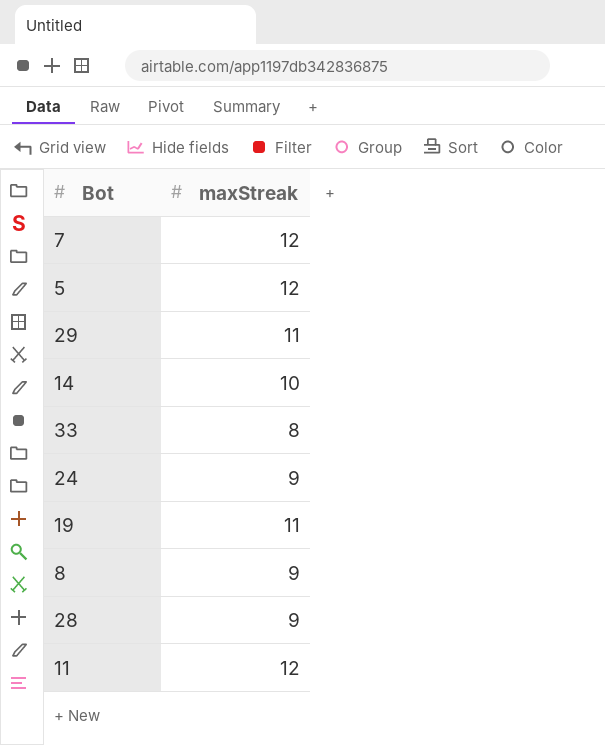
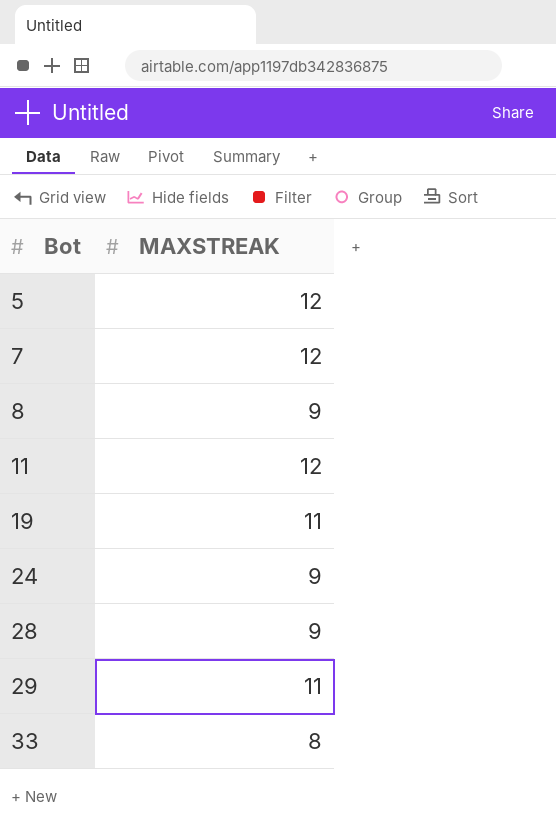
row order: none -> Bot ascending
column name: maxStreak -> MAXSTREAK
row 14: 10 -> none

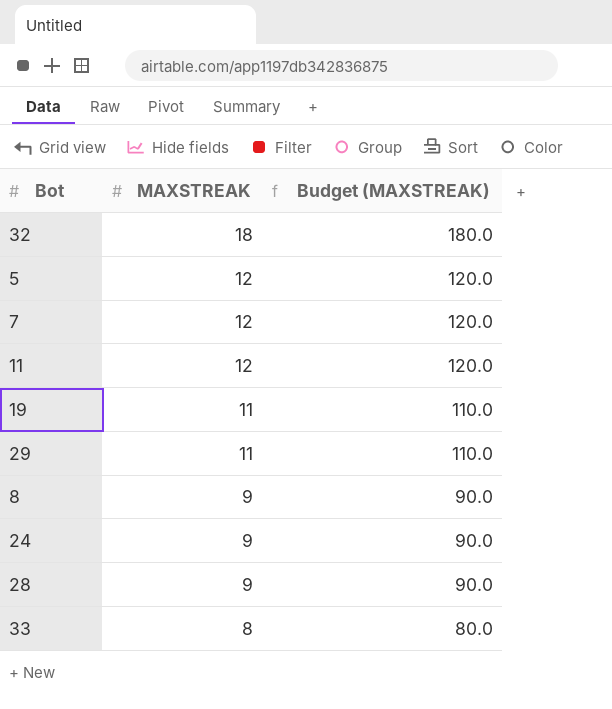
row order: Bot ascending -> MAXSTREAK descending
column Budget (MAXSTREAK) | formula: none -> [MAXSTREAK] * 10
row 32: none -> 18 | 180.0

